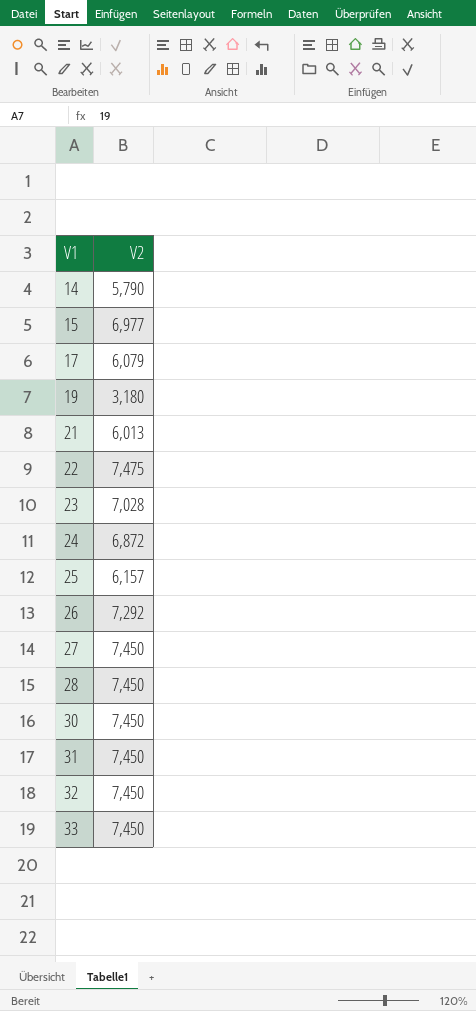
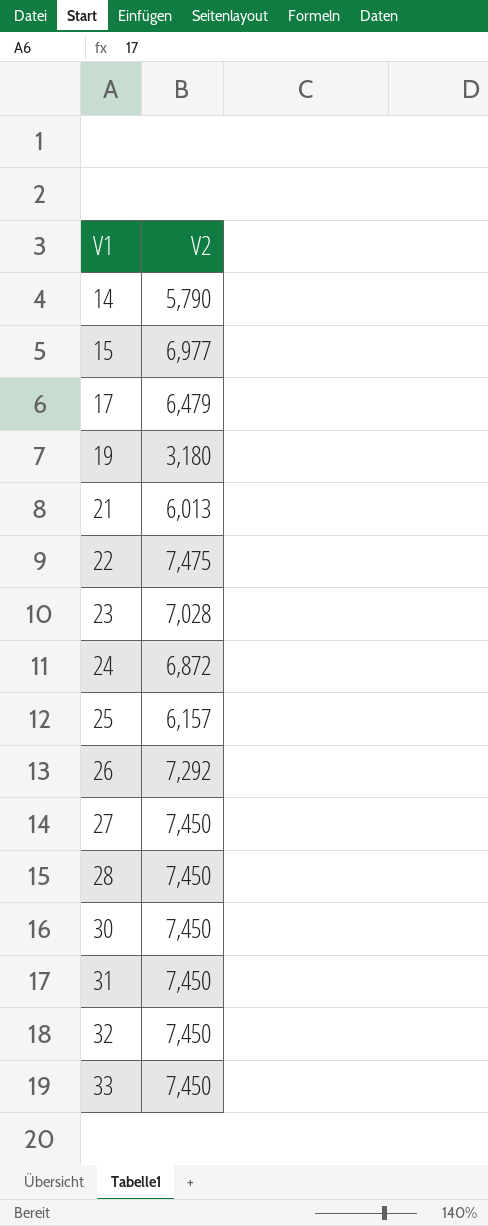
17 | V2: 6,079 -> 6,479

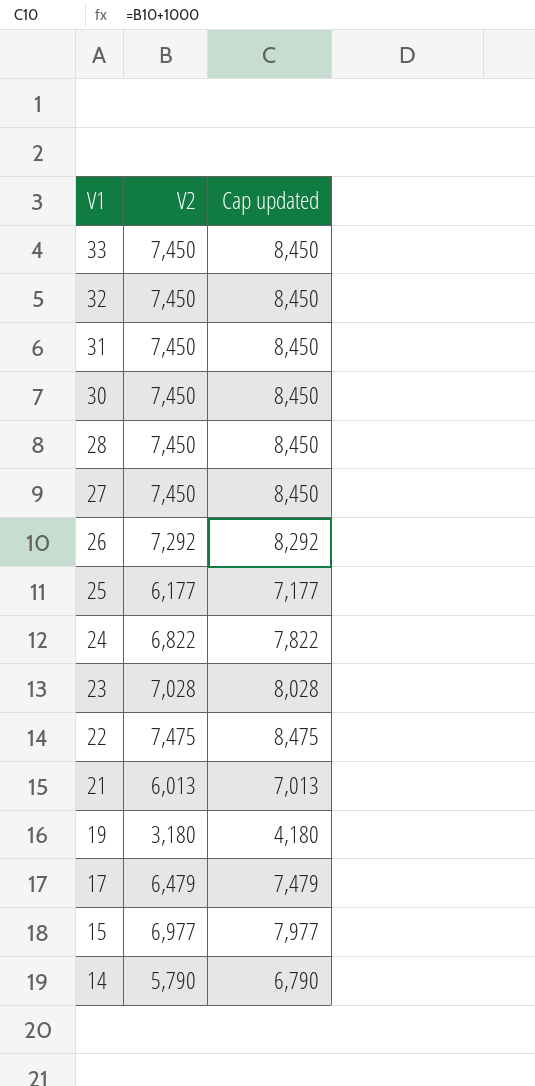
row order: V1 ascending -> V1 descending
column Cap updated | formula: none -> [V2] + 1000
25 | V2: 6,157 -> 6,177
24 | V2: 6,872 -> 6,822

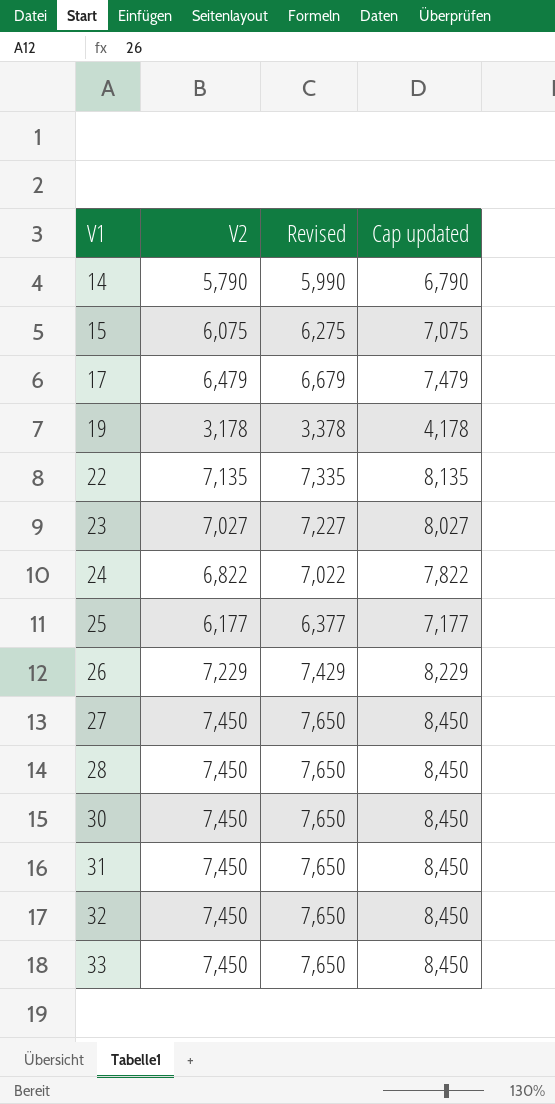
row order: V1 descending -> V1 ascending
column Revised | formula: none -> [V2] + 200
row 21: 6,013 | 7,013 -> none
15 | V2: 6,977 -> 6,075
15 | Cap updated: 7,977 -> 7,075
19 | V2: 3,180 -> 3,178
19 | Cap updated: 4,180 -> 4,178
22 | V2: 7,475 -> 7,135
22 | Cap updated: 8,475 -> 8,135
23 | V2: 7,028 -> 7,027
23 | Cap updated: 8,028 -> 8,027
26 | V2: 7,292 -> 7,229
26 | Cap updated: 8,292 -> 8,229

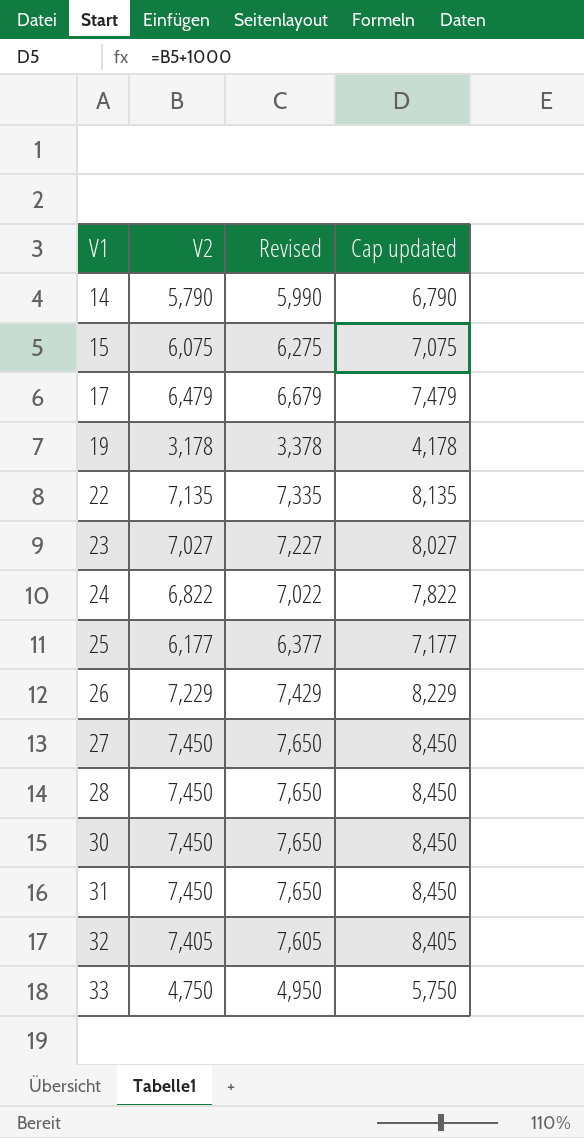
32 | V2: 7,450 -> 7,405
32 | Revised: 7,650 -> 7,605
32 | Cap updated: 8,450 -> 8,405
33 | V2: 7,450 -> 4,750
33 | Revised: 7,650 -> 4,950
33 | Cap updated: 8,450 -> 5,750

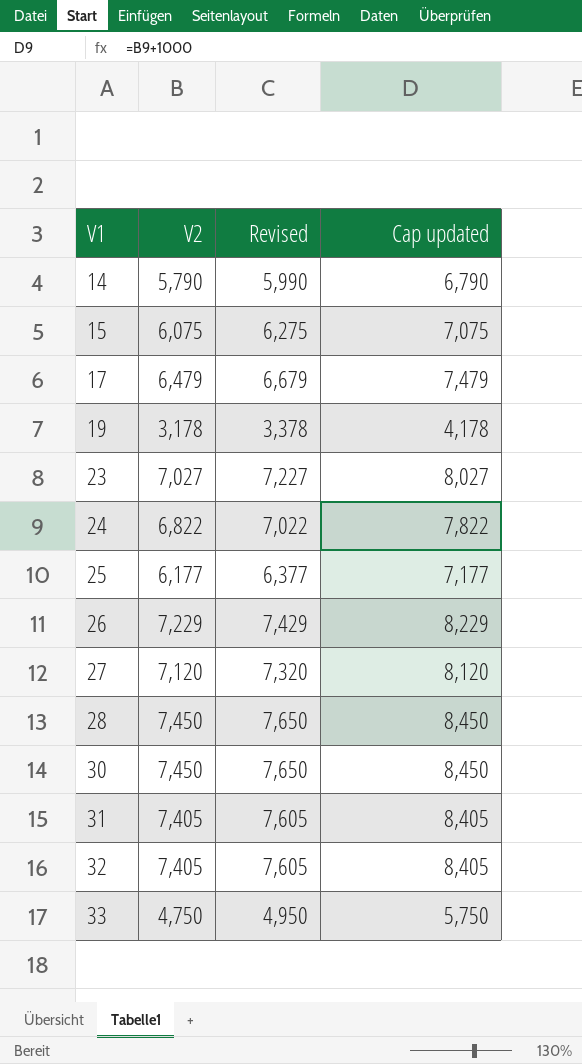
row 22: 7,135 | 7,335 | 8,135 -> none
27 | V2: 7,450 -> 7,120
27 | Revised: 7,650 -> 7,320
27 | Cap updated: 8,450 -> 8,120
31 | V2: 7,450 -> 7,405
31 | Revised: 7,650 -> 7,605
31 | Cap updated: 8,450 -> 8,405

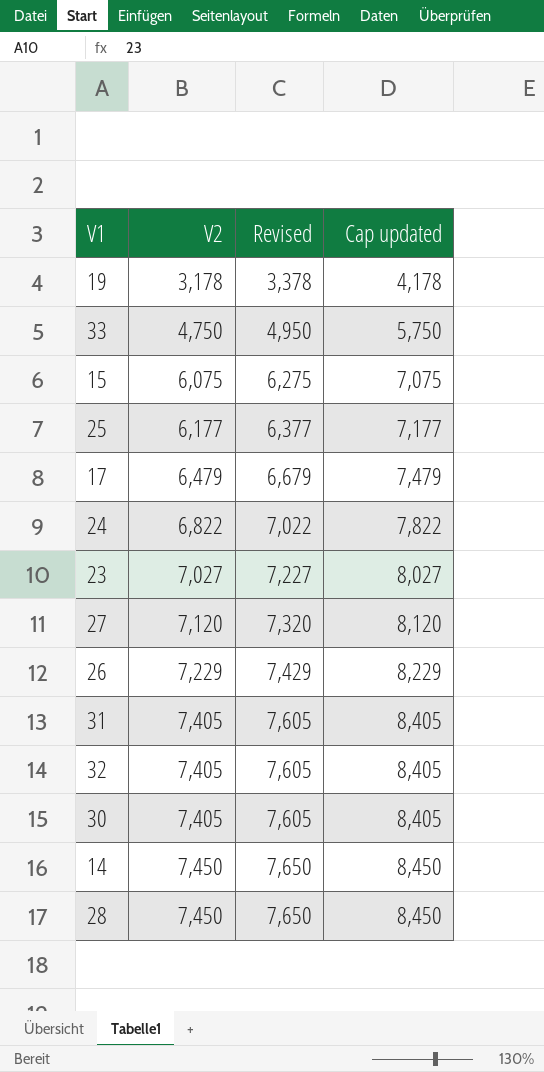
row order: V1 ascending -> V2 ascending
30 | V2: 7,450 -> 7,405
30 | Revised: 7,650 -> 7,605
30 | Cap updated: 8,450 -> 8,405
14 | V2: 5,790 -> 7,450
14 | Revised: 5,990 -> 7,650
14 | Cap updated: 6,790 -> 8,450

